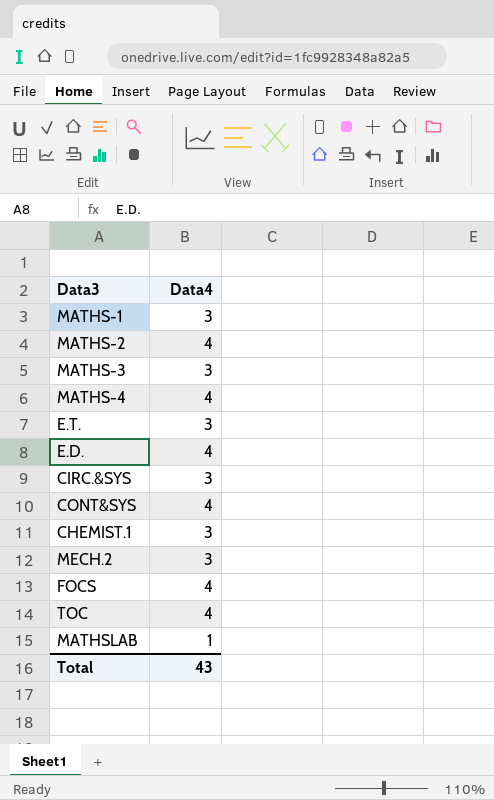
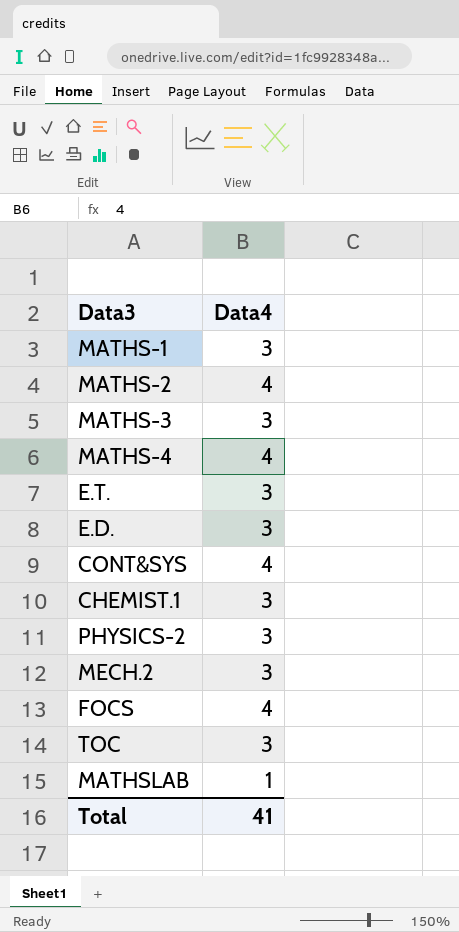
row CIRC.&SYS: 3 -> none
E.D. | Data4: 4 -> 3
row PHYSICS-2: none -> 3
TOC | Data4: 4 -> 3
Total | Data4: 43 -> 41

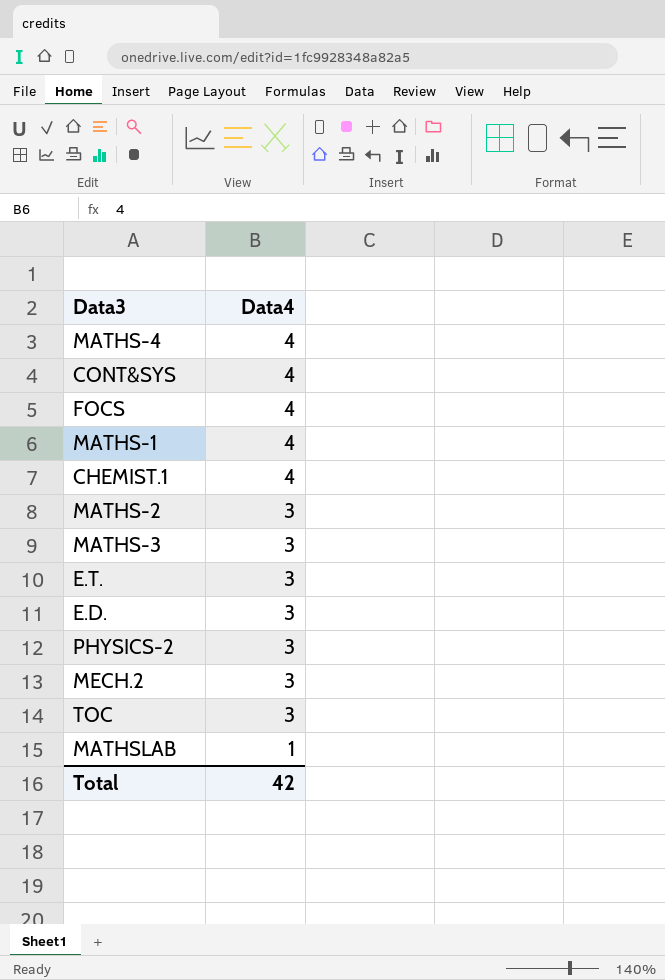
row order: none -> Data4 descending
MATHS-1 | Data4: 3 -> 4
CHEMIST.1 | Data4: 3 -> 4
MATHS-2 | Data4: 4 -> 3
Total | Data4: 41 -> 42

